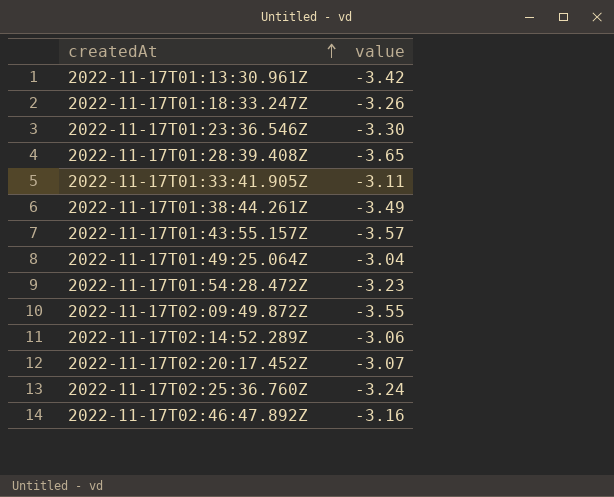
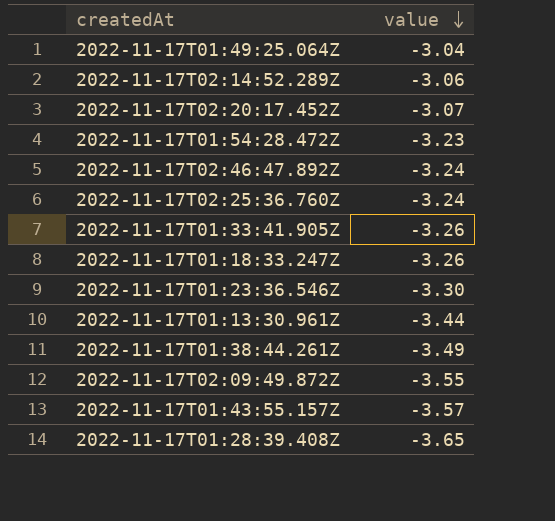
row order: createdAt ascending -> value descending
2022-11-17T02:46:47.892Z | value: -3.16 -> -3.24
2022-11-17T01:33:41.905Z | value: -3.11 -> -3.26
2022-11-17T01:13:30.961Z | value: -3.42 -> -3.44

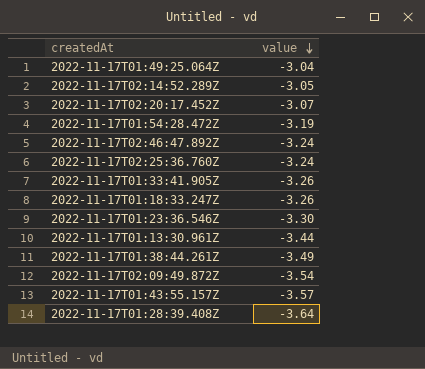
2022-11-17T02:14:52.289Z | value: -3.06 -> -3.05
2022-11-17T01:54:28.472Z | value: -3.23 -> -3.19
2022-11-17T02:09:49.872Z | value: -3.55 -> -3.54
2022-11-17T01:28:39.408Z | value: -3.65 -> -3.64

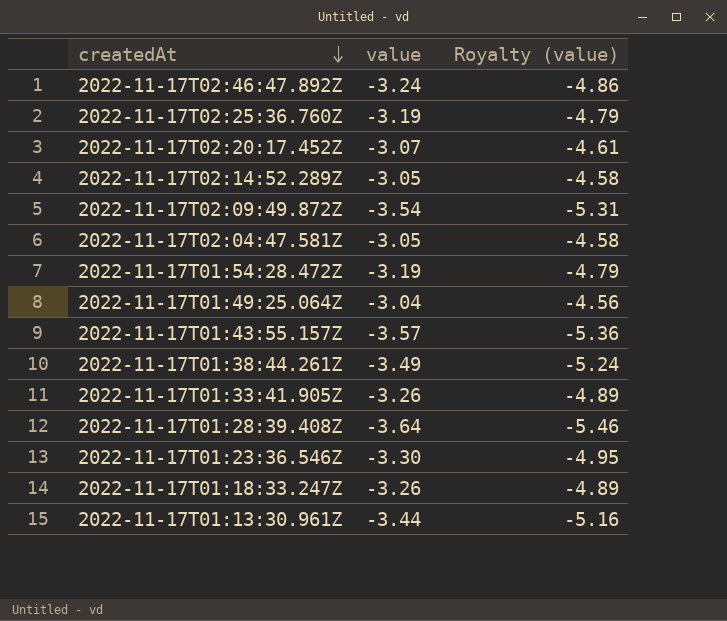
row order: value descending -> createdAt descending
column Royalty (value) | formula: none -> [value] * 1.5
2022-11-17T02:25:36.760Z | value: -3.24 -> -3.19
row 2022-11-17T02:04:47.581Z: none -> -3.05 | -4.58

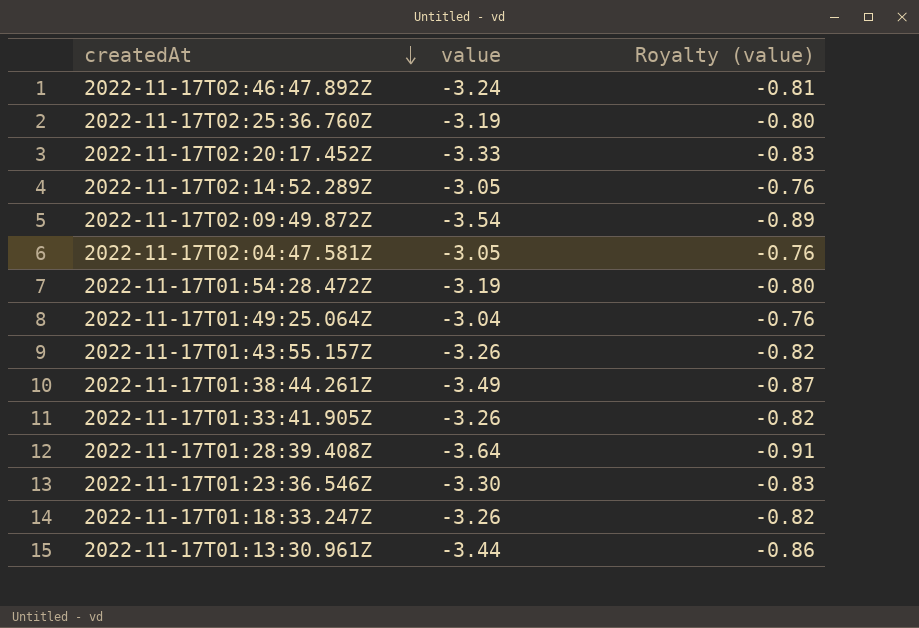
column Royalty (value) | formula: [value] * 1.5 -> [value] * 0.25
2022-11-17T02:20:17.452Z | value: -3.07 -> -3.33
2022-11-17T01:43:55.157Z | value: -3.57 -> -3.26

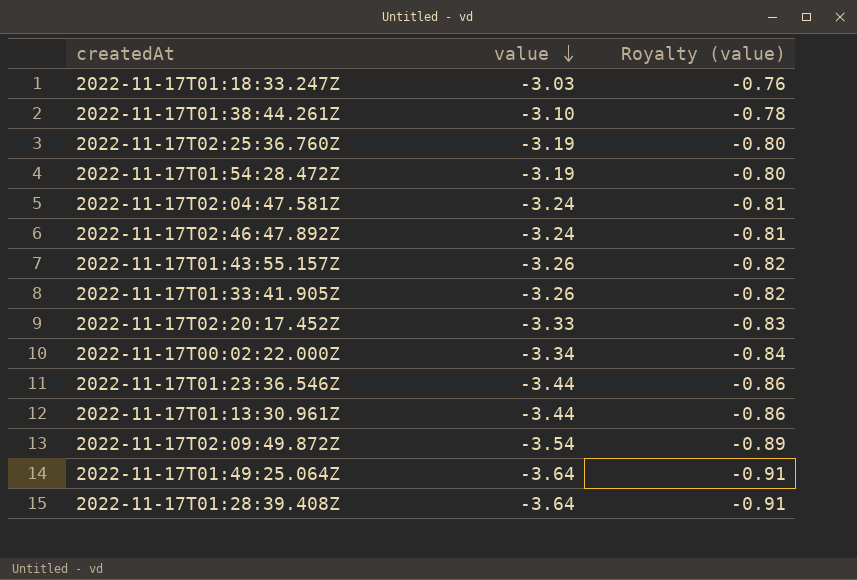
row order: createdAt descending -> value descending
row 2022-11-17T02:14:52.289Z: -3.05 | -0.76 -> none
2022-11-17T01:18:33.247Z | value: -3.26 -> -3.03
2022-11-17T01:18:33.247Z | Royalty (value): -0.82 -> -0.76
2022-11-17T01:38:44.261Z | value: -3.49 -> -3.10
2022-11-17T01:38:44.261Z | Royalty (value): -0.87 -> -0.78
2022-11-17T02:04:47.581Z | value: -3.05 -> -3.24
2022-11-17T02:04:47.581Z | Royalty (value): -0.76 -> -0.81
row 2022-11-17T00:02:22.000Z: none -> -3.34 | -0.84
2022-11-17T01:23:36.546Z | value: -3.30 -> -3.44
2022-11-17T01:23:36.546Z | Royalty (value): -0.83 -> -0.86
2022-11-17T01:49:25.064Z | value: -3.04 -> -3.64
2022-11-17T01:49:25.064Z | Royalty (value): -0.76 -> -0.91

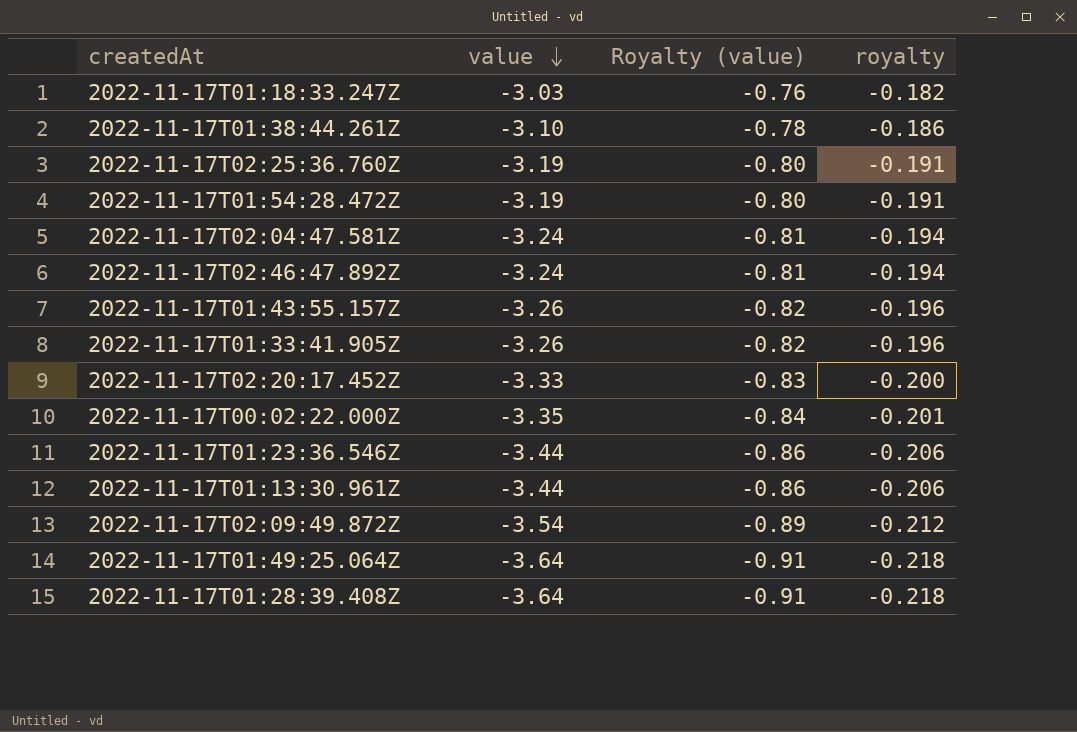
column royalty | formula: none -> [value] * 0.06
2022-11-17T00:02:22.000Z | value: -3.34 -> -3.35

